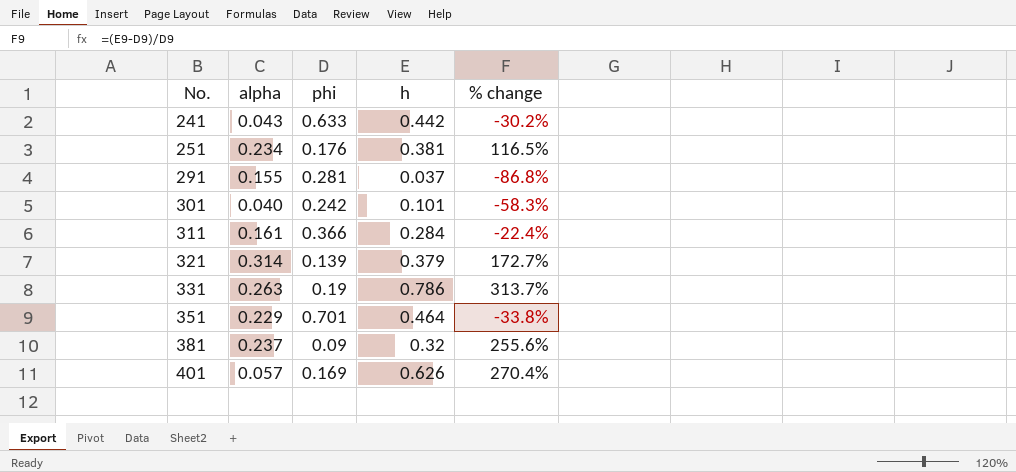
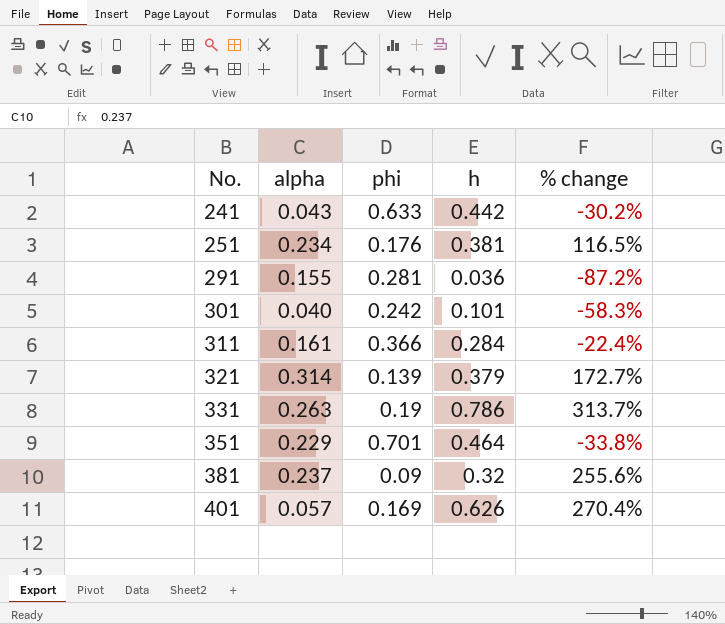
291 | h: 0.037 -> 0.036
291 | % change: -86.8% -> -87.2%

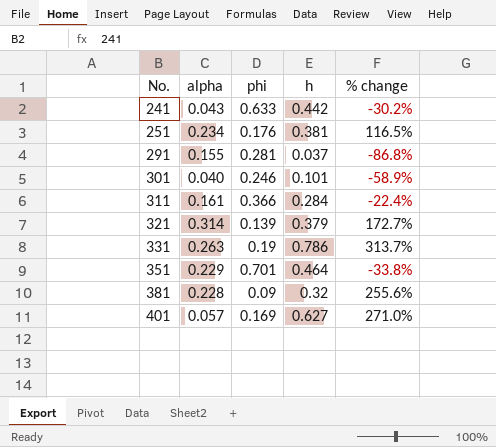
291 | h: 0.036 -> 0.037
291 | % change: -87.2% -> -86.8%
301 | phi: 0.242 -> 0.246
301 | % change: -58.3% -> -58.9%
381 | alpha: 0.237 -> 0.228
401 | h: 0.626 -> 0.627
401 | % change: 270.4% -> 271.0%

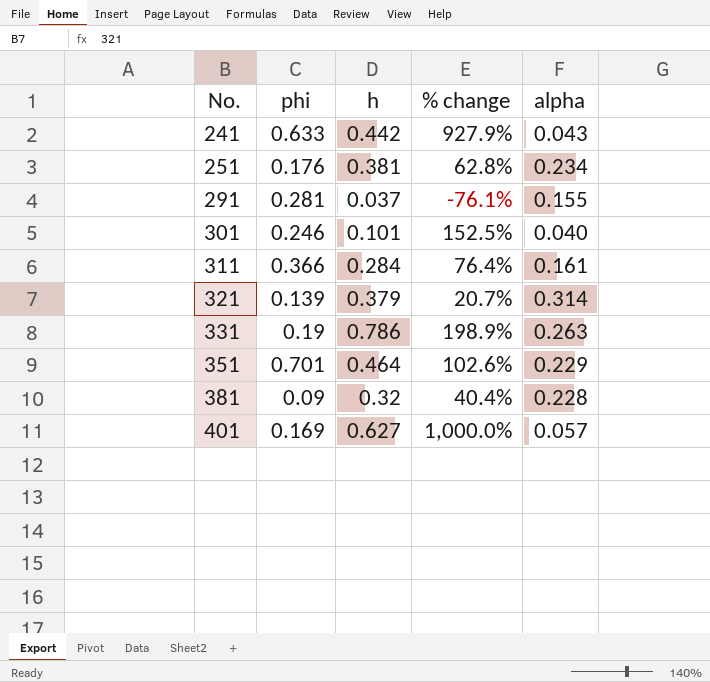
column % change | formula: ([h] - [phi]) / [phi] -> ([h] - [alpha]) / [alpha]
column alpha | position: 2 -> 5

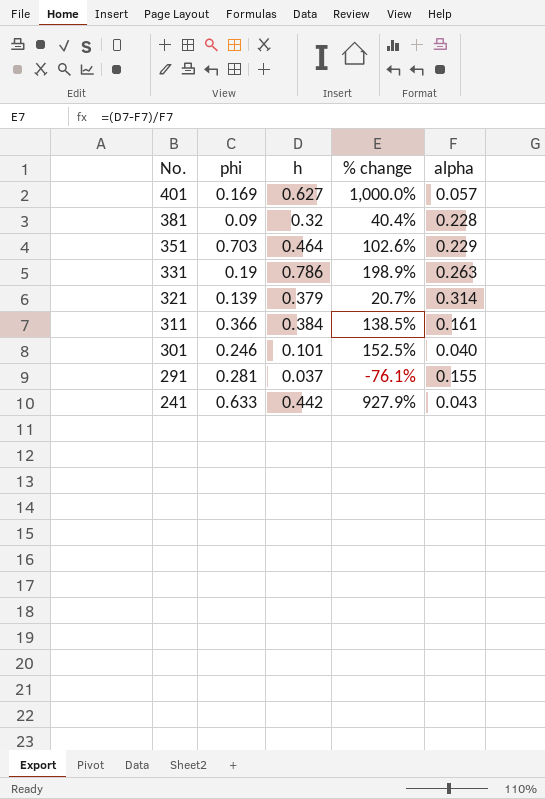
row order: No. ascending -> No. descending
row 251: 0.176 | 0.381 | 62.8% | 0.234 -> none
351 | phi: 0.701 -> 0.703
311 | h: 0.284 -> 0.384
311 | % change: 76.4% -> 138.5%

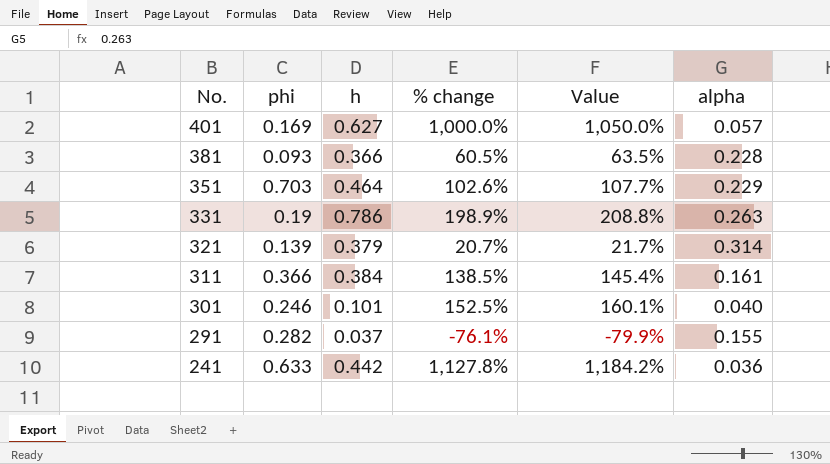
column Value | formula: none -> [% change] * 1.05
381 | phi: 0.09 -> 0.093
381 | h: 0.32 -> 0.366
381 | % change: 40.4% -> 60.5%
291 | phi: 0.281 -> 0.282
241 | % change: 927.9% -> 1,127.8%
241 | alpha: 0.043 -> 0.036

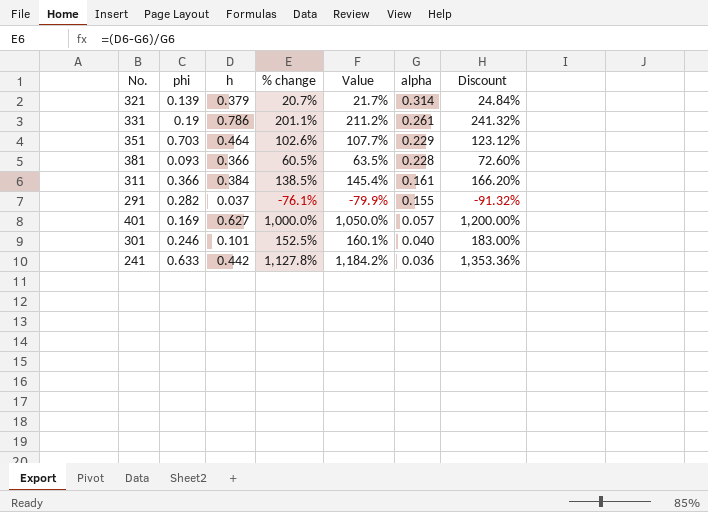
row order: No. descending -> alpha descending
column Discount | formula: none -> [% change] * 1.2
331 | % change: 198.9% -> 201.1%
331 | Value: 208.8% -> 211.2%
331 | alpha: 0.263 -> 0.261

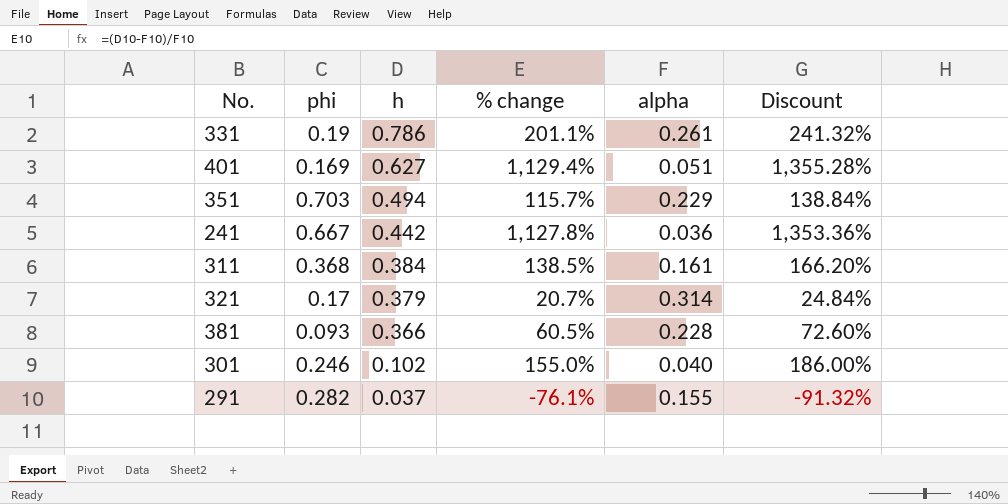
row order: alpha descending -> h descending
column Value | formula: [% change] * 1.05 -> none
401 | % change: 1,000.0% -> 1,129.4%
401 | alpha: 0.057 -> 0.051
401 | Discount: 1,200.00% -> 1,355.28%
351 | h: 0.464 -> 0.494
351 | % change: 102.6% -> 115.7%
351 | Discount: 123.12% -> 138.84%
241 | phi: 0.633 -> 0.667
311 | phi: 0.366 -> 0.368
321 | phi: 0.139 -> 0.17
301 | h: 0.101 -> 0.102
301 | % change: 152.5% -> 155.0%
301 | Discount: 183.00% -> 186.00%

